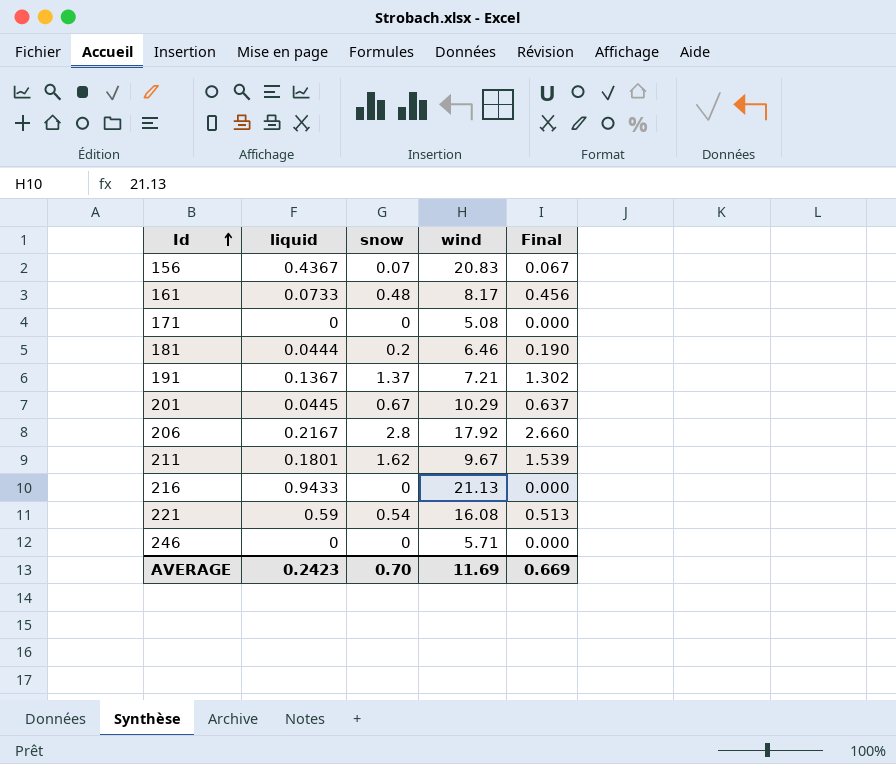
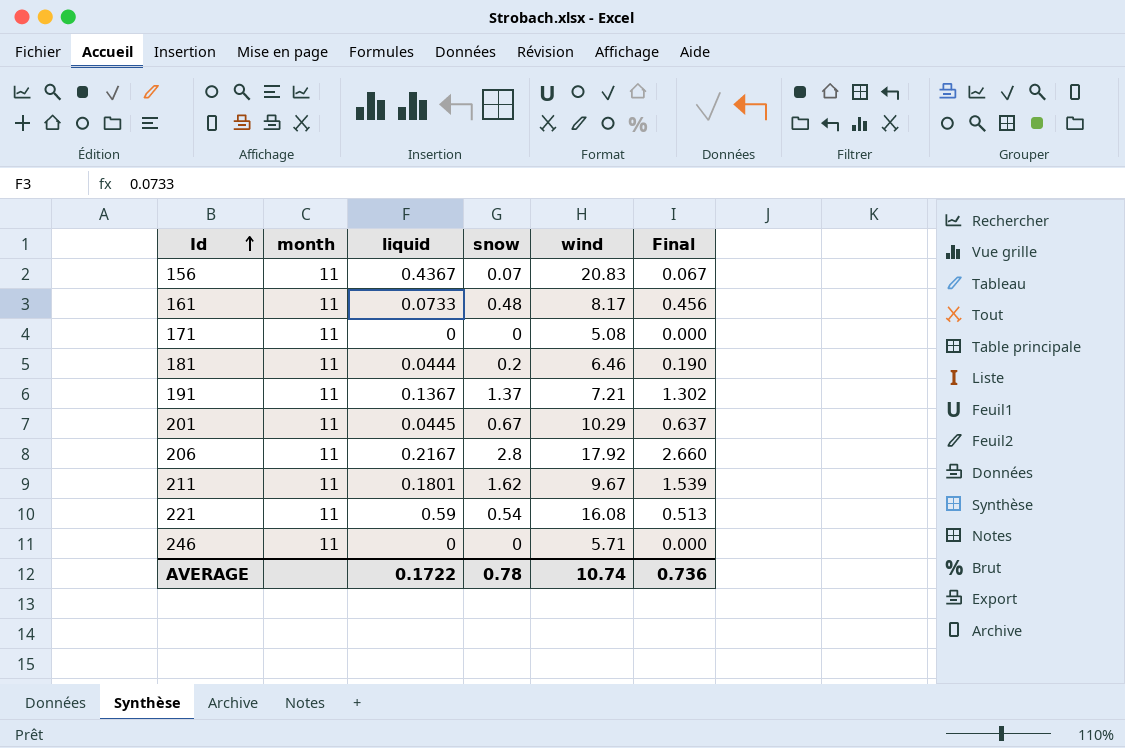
column month | position: none -> 2
row 216: 0.9433 | 0 | 21.13 | 0.000 -> none
AVERAGE | liquid: 0.2423 -> 0.1722
AVERAGE | snow: 0.70 -> 0.78
AVERAGE | wind: 11.69 -> 10.74
AVERAGE | Final: 0.669 -> 0.736

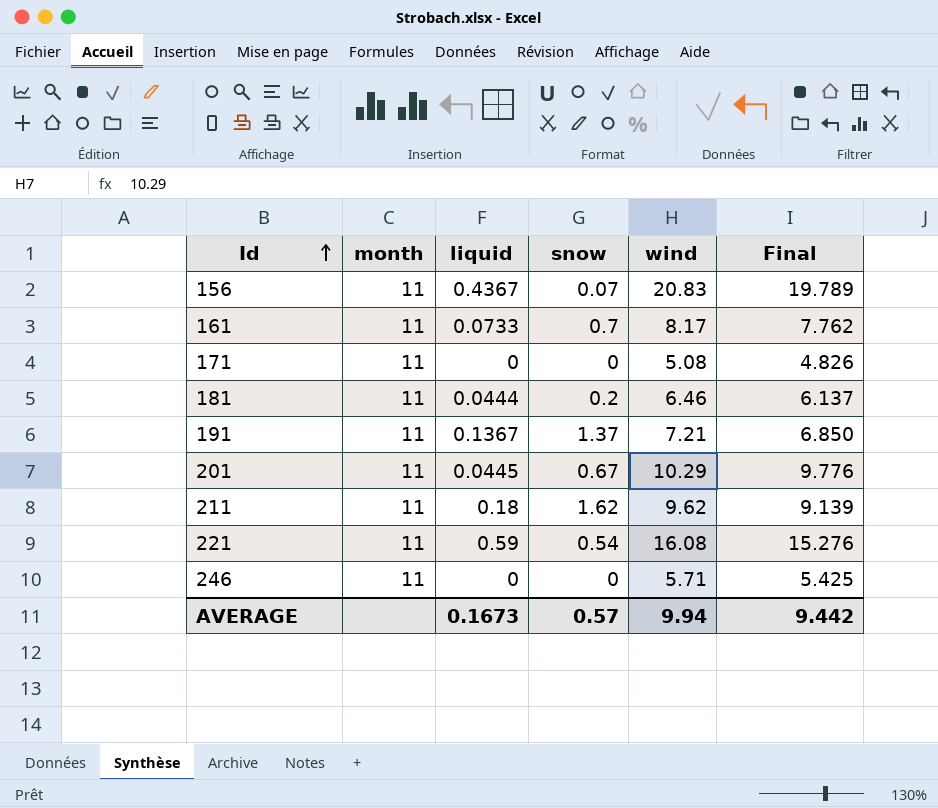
column Final | formula: [snow] * 0.95 -> [wind] * 0.95
row 206: 11 | 0.2167 | 2.8 | 17.92 | 2.660 -> none
161 | snow: 0.48 -> 0.7
211 | liquid: 0.1801 -> 0.18
211 | wind: 9.67 -> 9.62
AVERAGE | liquid: 0.1722 -> 0.1673
AVERAGE | snow: 0.78 -> 0.57
AVERAGE | wind: 10.74 -> 9.94
AVERAGE | Final: 0.736 -> 9.442

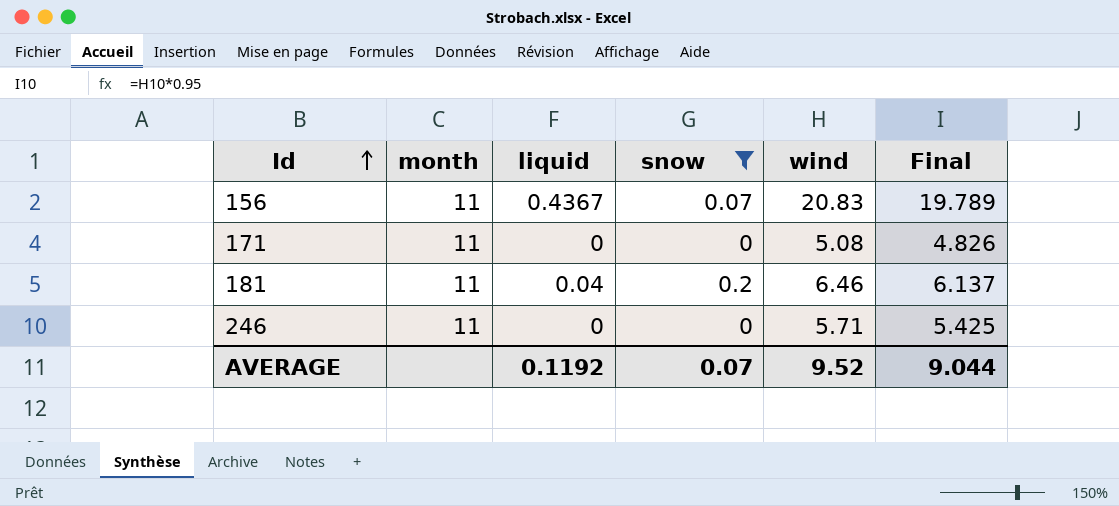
filter: none -> snow <= 0.2
181 | liquid: 0.0444 -> 0.04
AVERAGE | liquid: 0.1673 -> 0.1192
AVERAGE | snow: 0.57 -> 0.07
AVERAGE | wind: 9.94 -> 9.52
AVERAGE | Final: 9.442 -> 9.044

